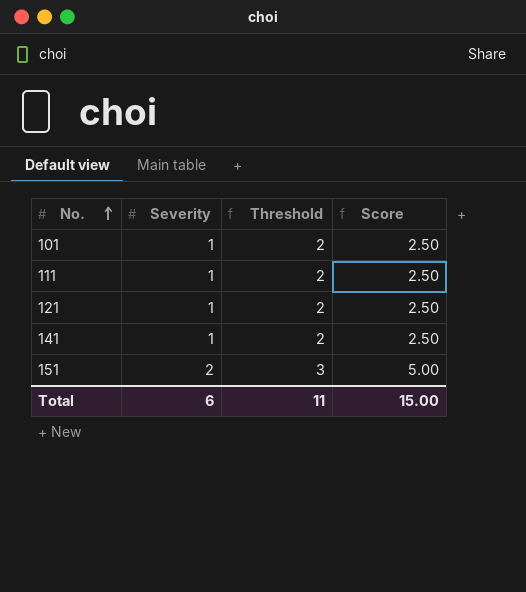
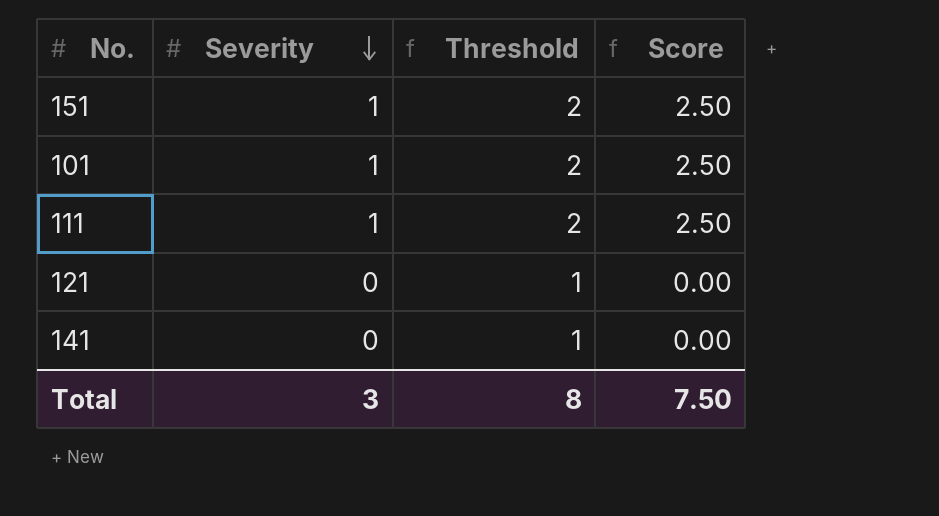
row order: No. ascending -> Severity descending
151 | Severity: 2 -> 1
151 | Threshold: 3 -> 2
151 | Score: 5.00 -> 2.50
121 | Severity: 1 -> 0
121 | Threshold: 2 -> 1
121 | Score: 2.50 -> 0.00
141 | Severity: 1 -> 0
141 | Threshold: 2 -> 1
141 | Score: 2.50 -> 0.00
Total | Severity: 6 -> 3
Total | Threshold: 11 -> 8
Total | Score: 15.00 -> 7.50

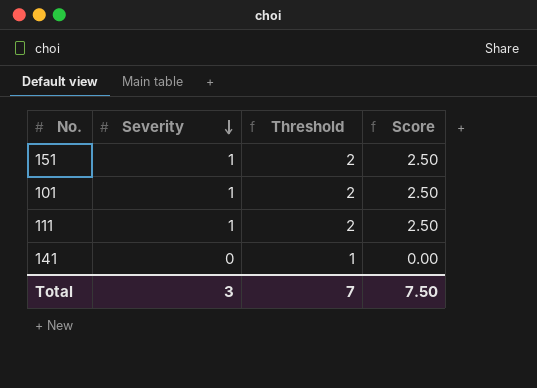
row 121: 0 | 1 | 0.00 -> none
Total | Threshold: 8 -> 7

